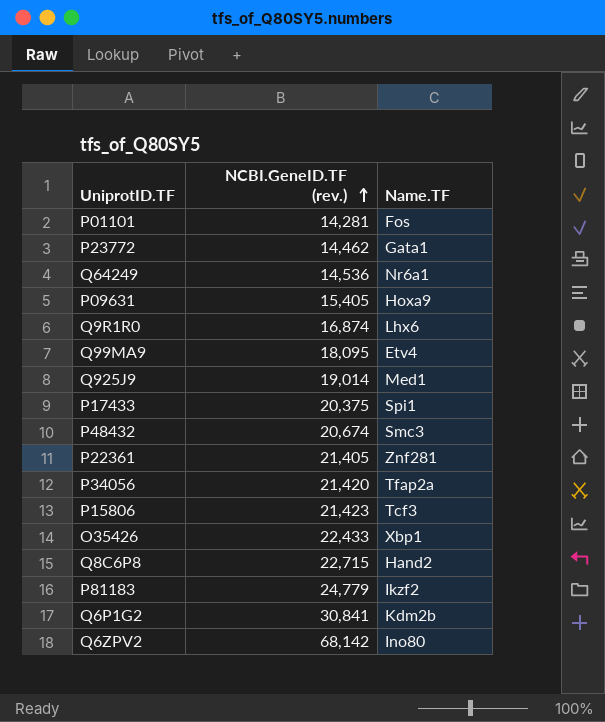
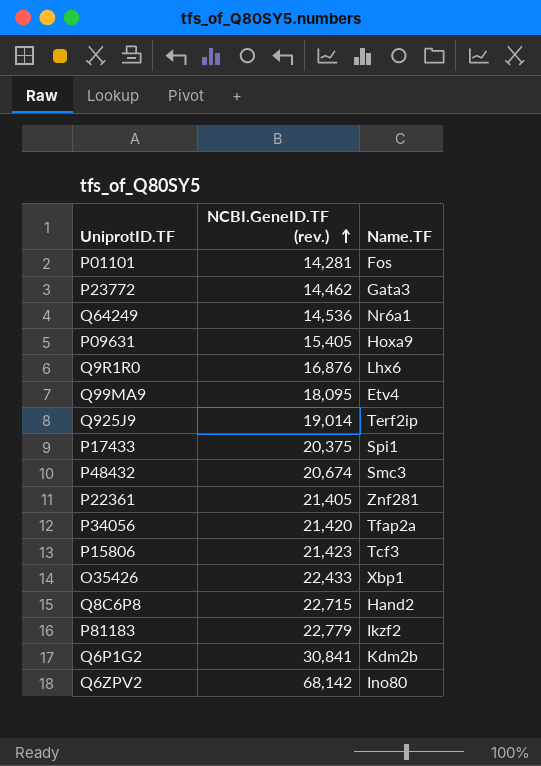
P23772 | Name.TF: Gata1 -> Gata3
Q9R1R0 | NCBI.GeneID.TF (rev.): 16,874 -> 16,876
Q925J9 | Name.TF: Med1 -> Terf2ip
P81183 | NCBI.GeneID.TF (rev.): 24,779 -> 22,779

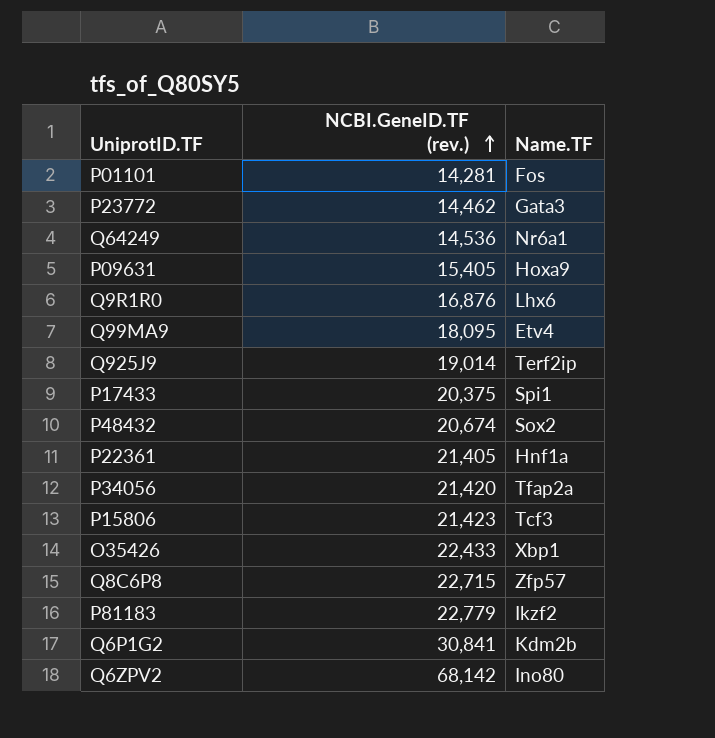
P48432 | Name.TF: Smc3 -> Sox2
P22361 | Name.TF: Znf281 -> Hnf1a
Q8C6P8 | Name.TF: Hand2 -> Zfp57

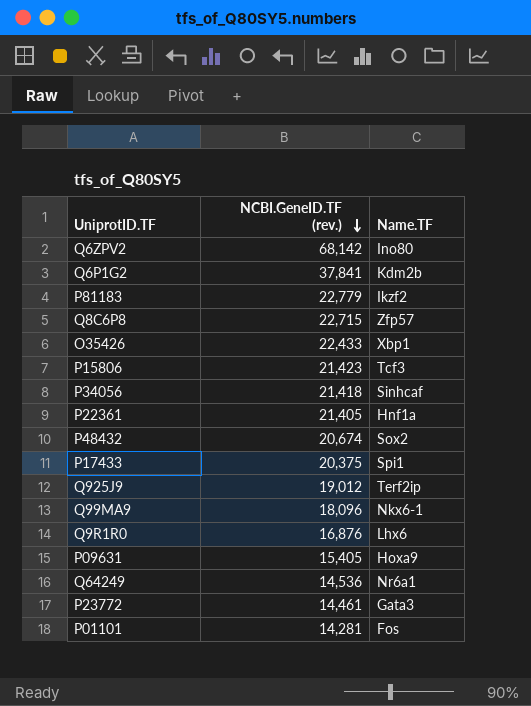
row order: NCBI.GeneID.TF (rev.) ascending -> NCBI.GeneID.TF (rev.) descending
Q6P1G2 | NCBI.GeneID.TF (rev.): 30,841 -> 37,841
P34056 | NCBI.GeneID.TF (rev.): 21,420 -> 21,418
P34056 | Name.TF: Tfap2a -> Sinhcaf
Q925J9 | NCBI.GeneID.TF (rev.): 19,014 -> 19,012
Q99MA9 | NCBI.GeneID.TF (rev.): 18,095 -> 18,096
Q99MA9 | Name.TF: Etv4 -> Nkx6-1
P23772 | NCBI.GeneID.TF (rev.): 14,462 -> 14,461

